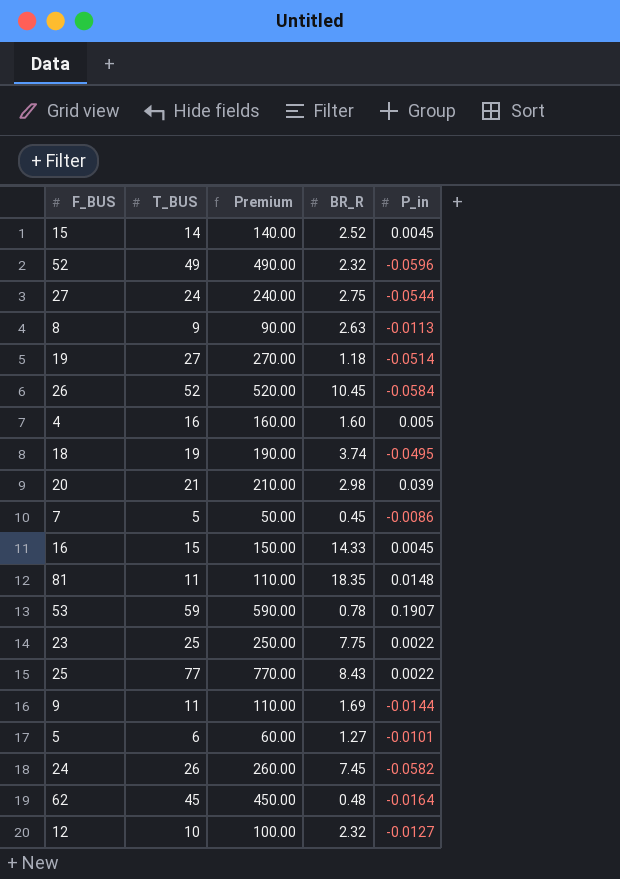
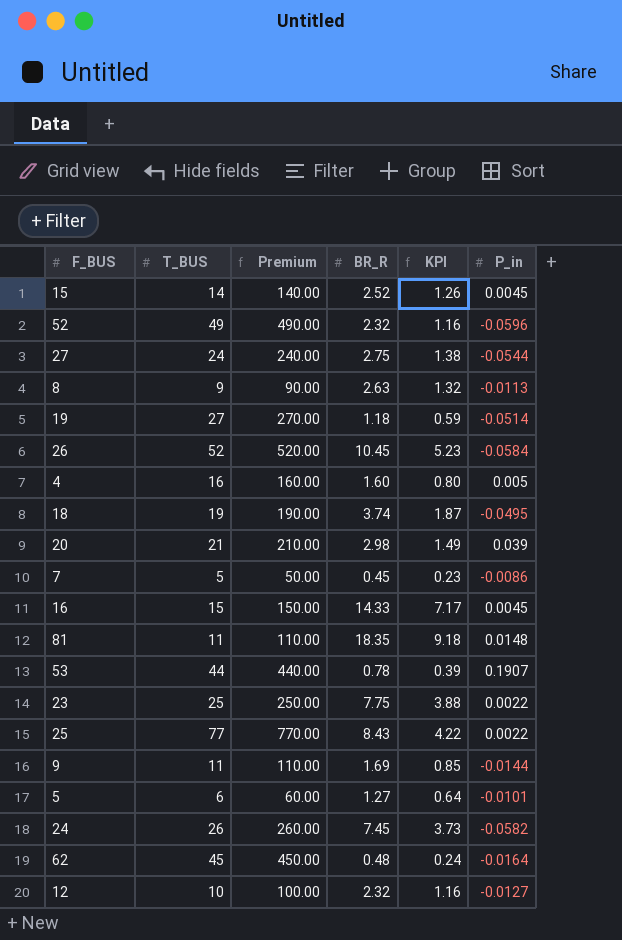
column KPI | formula: none -> [BR_R] * 0.5
53 | T_BUS: 59 -> 44
53 | Premium: 590.00 -> 440.00

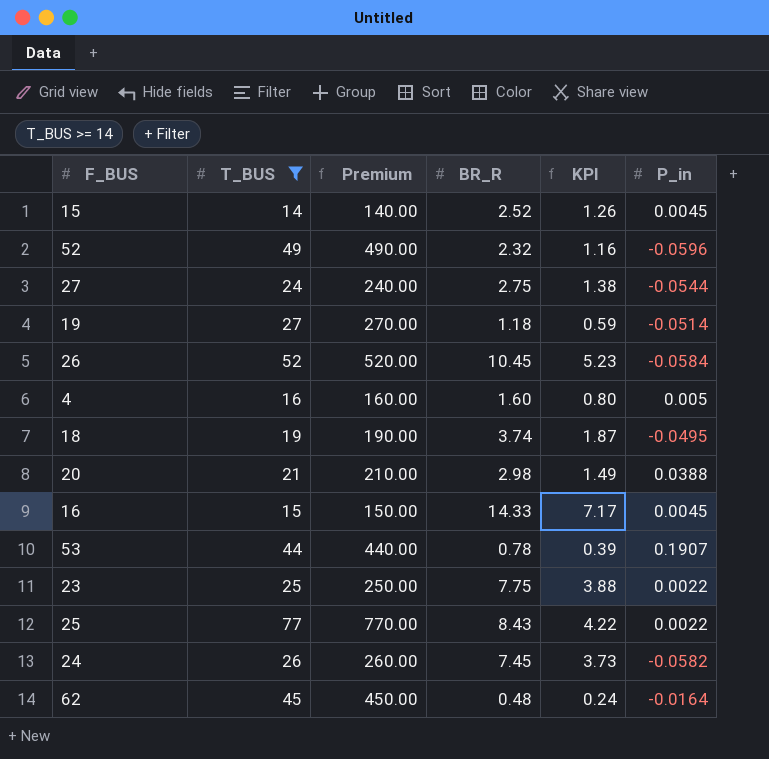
filter: none -> T_BUS >= 14
20 | P_in: 0.039 -> 0.0388

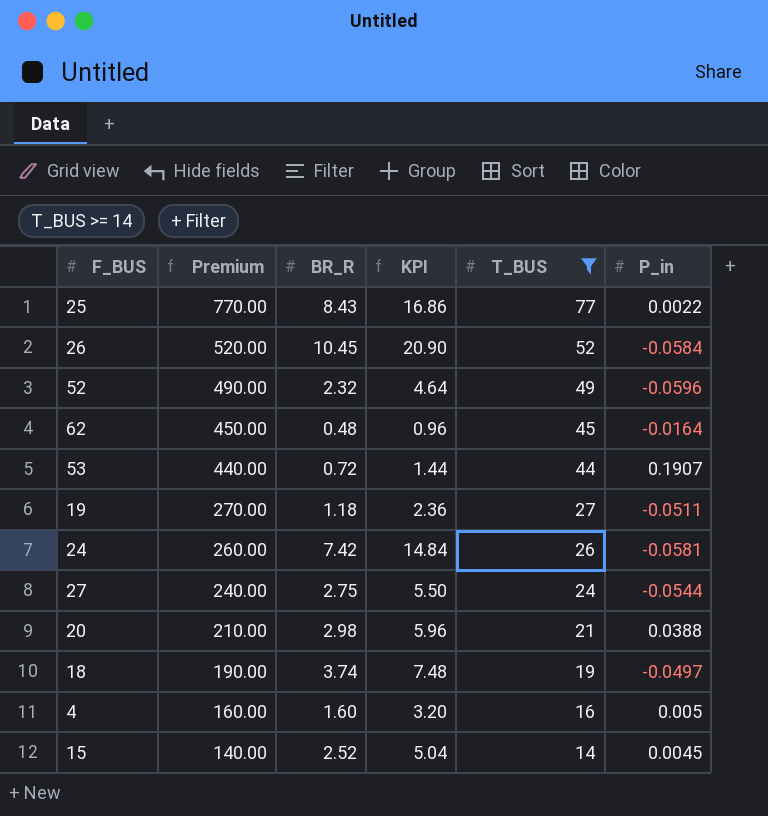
row order: none -> Premium descending
column KPI | formula: [BR_R] * 0.5 -> [BR_R] * 2
column T_BUS | position: 2 -> 5
row 16: 15 | 150.00 | 14.33 | 7.17 | 0.0045 -> none
row 23: 25 | 250.00 | 7.75 | 3.88 | 0.0022 -> none
53 | BR_R: 0.78 -> 0.72
19 | P_in: -0.0514 -> -0.0511
24 | BR_R: 7.45 -> 7.42
24 | P_in: -0.0582 -> -0.0581
18 | P_in: -0.0495 -> -0.0497

